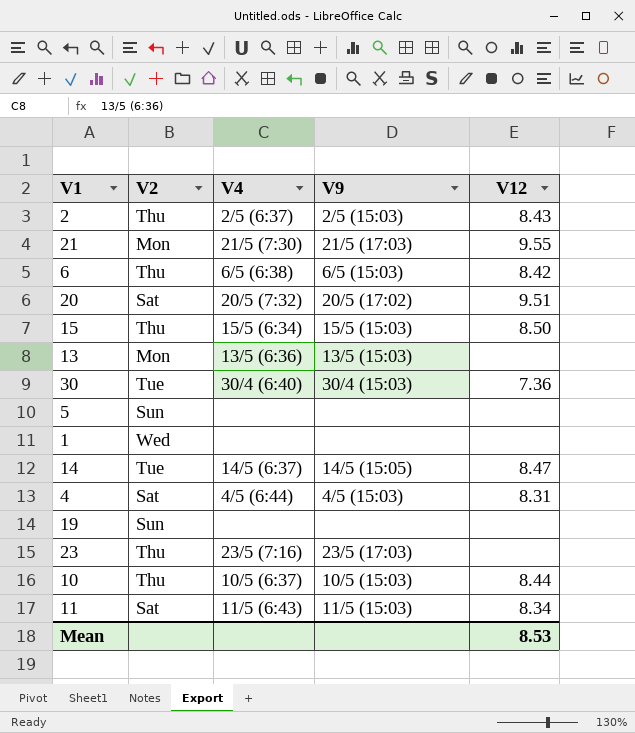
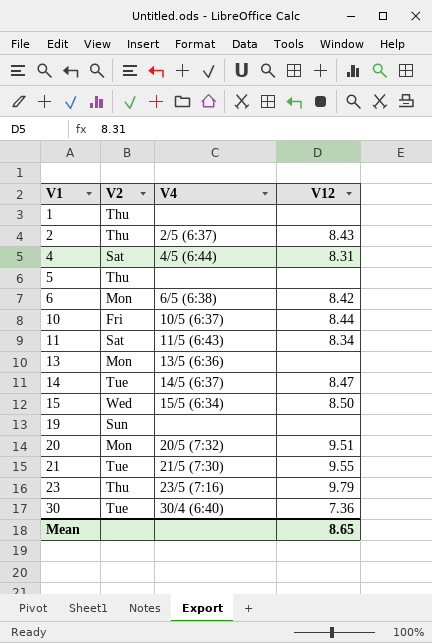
row order: none -> V1 ascending
column V9 | position: 4 -> none
1 | V2: Wed -> Thu
5 | V2: Sun -> Thu
6 | V2: Thu -> Mon
10 | V2: Thu -> Fri
15 | V2: Thu -> Wed
20 | V2: Sat -> Mon
21 | V2: Mon -> Tue
23 | V12: none -> 9.79
Mean | V12: 8.53 -> 8.65

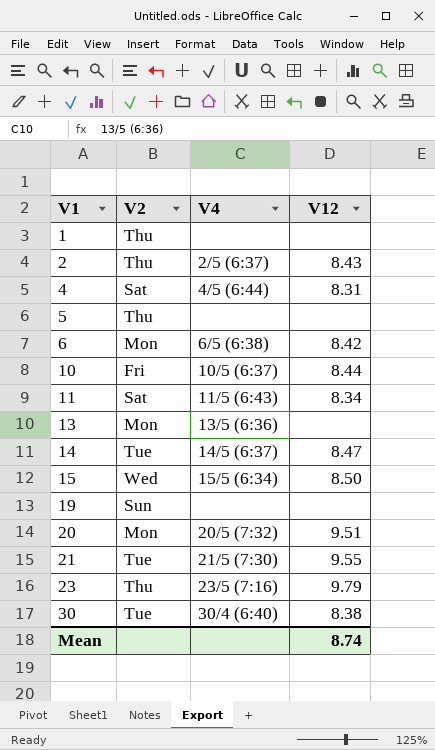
30 | V12: 7.36 -> 8.38
Mean | V12: 8.65 -> 8.74

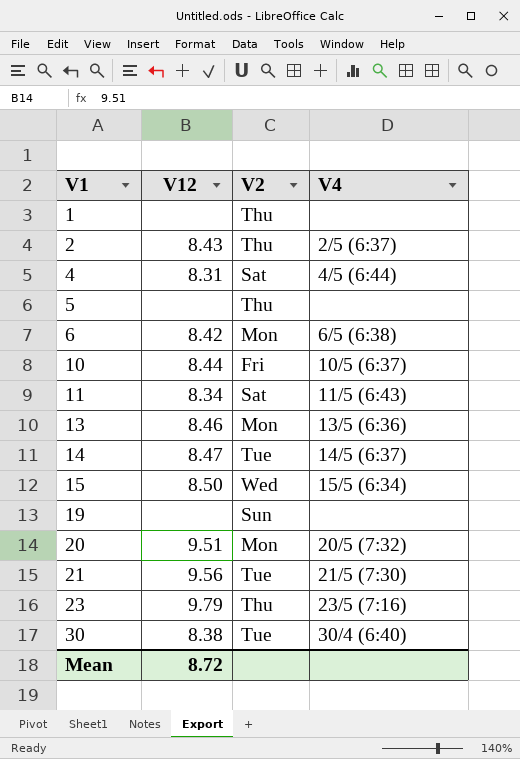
column V12 | position: 4 -> 2
13 | V12: none -> 8.46
21 | V12: 9.55 -> 9.56
Mean | V12: 8.74 -> 8.72

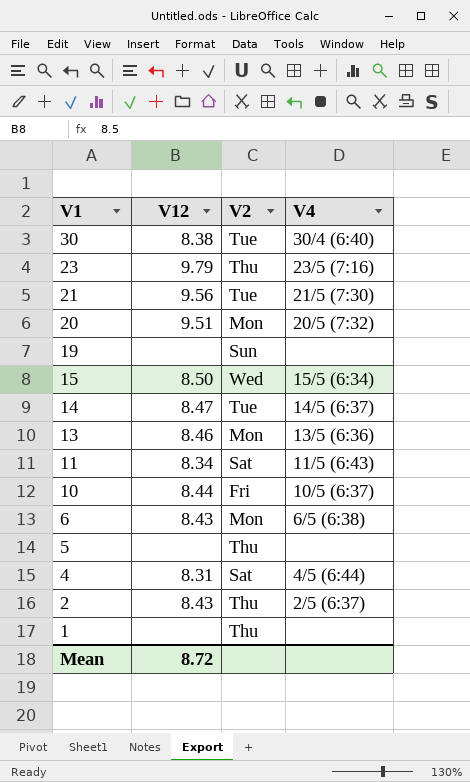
row order: V1 ascending -> V1 descending
6 | V12: 8.42 -> 8.43

